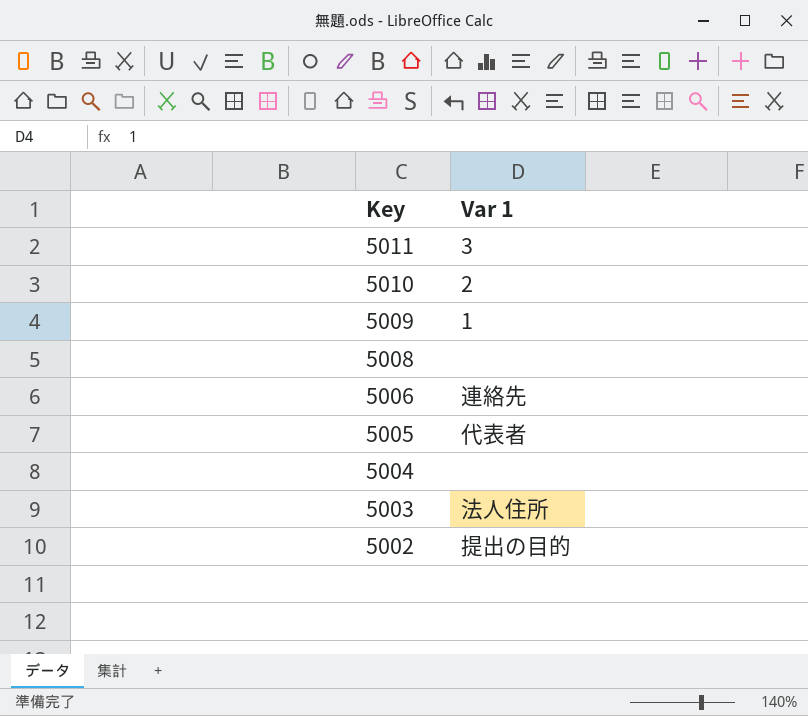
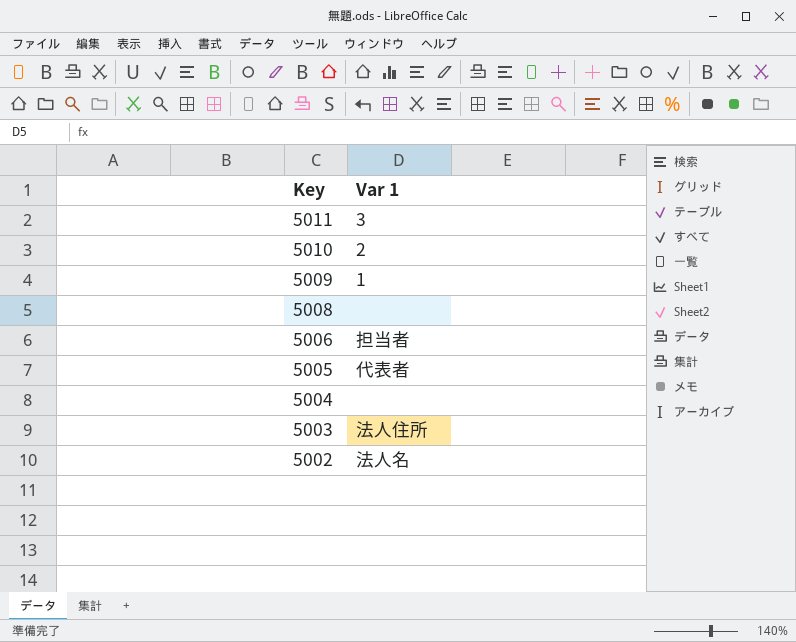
5006 | Var 1: 連絡先 -> 担当者
5002 | Var 1: 提出の目的 -> 法人名

